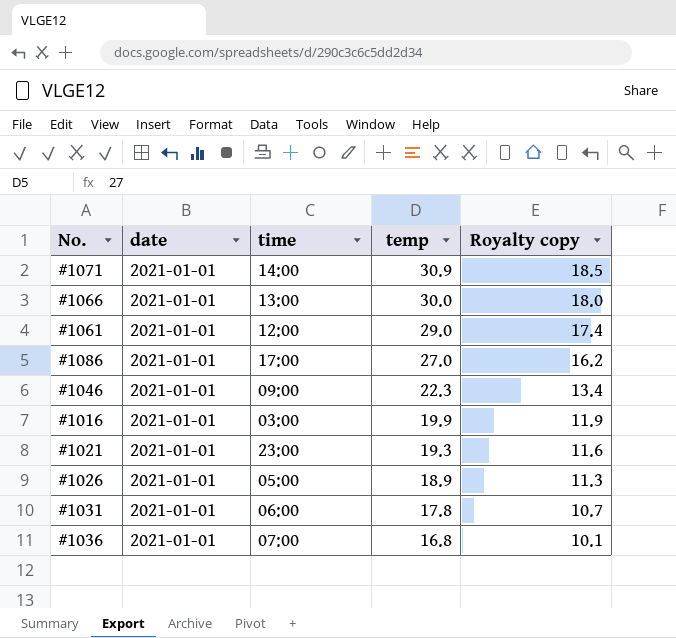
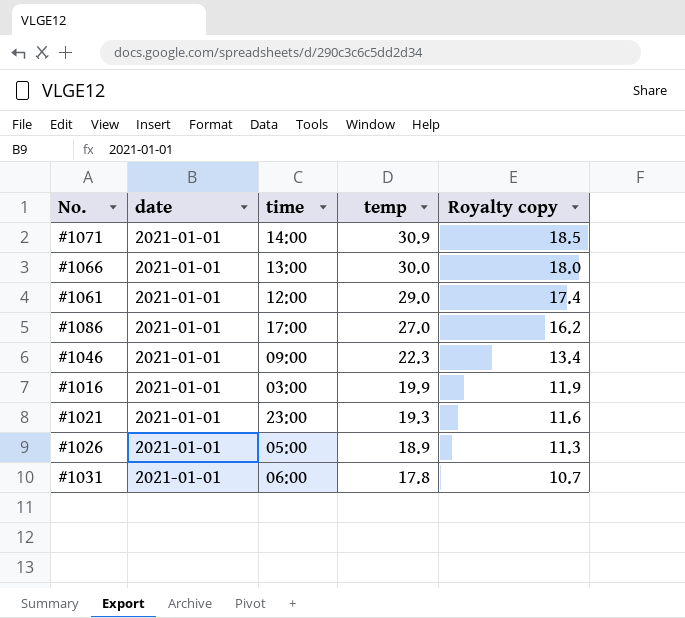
row #1036: 2021-01-01 | 07:00 | 16.8 | 10.1 -> none

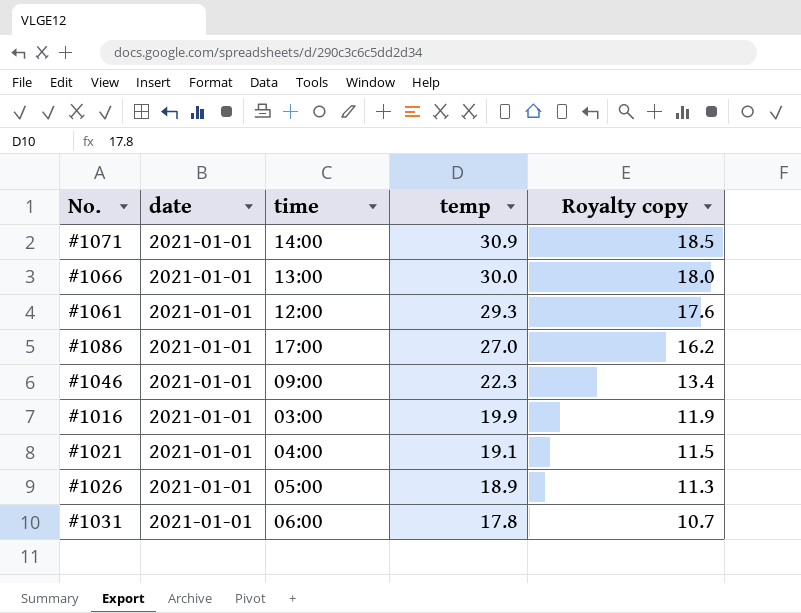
#1061 | temp: 29.0 -> 29.3
#1061 | Royalty copy: 17.4 -> 17.6
#1021 | time: 23:00 -> 04:00
#1021 | temp: 19.3 -> 19.1
#1021 | Royalty copy: 11.6 -> 11.5

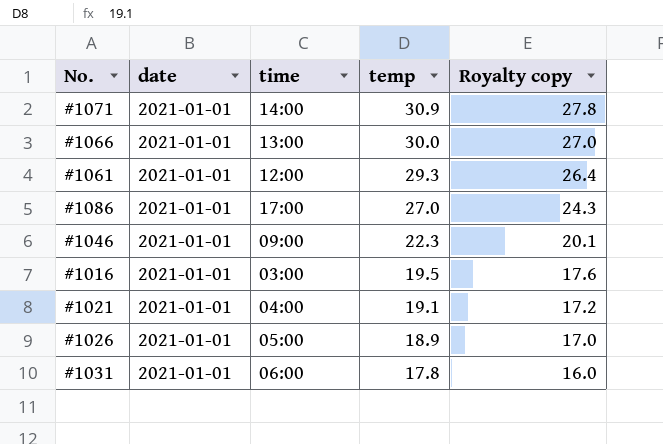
column Royalty copy | formula: [temp] * 0.6 -> [temp] * 0.9
#1016 | temp: 19.9 -> 19.5

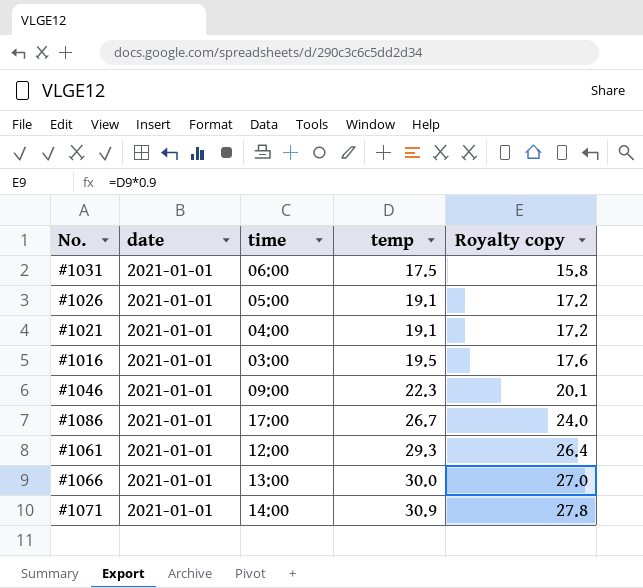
row order: temp descending -> temp ascending
#1031 | temp: 17.8 -> 17.5
#1031 | Royalty copy: 16.0 -> 15.8
#1026 | temp: 18.9 -> 19.1
#1026 | Royalty copy: 17.0 -> 17.2
#1086 | temp: 27.0 -> 26.7
#1086 | Royalty copy: 24.3 -> 24.0

